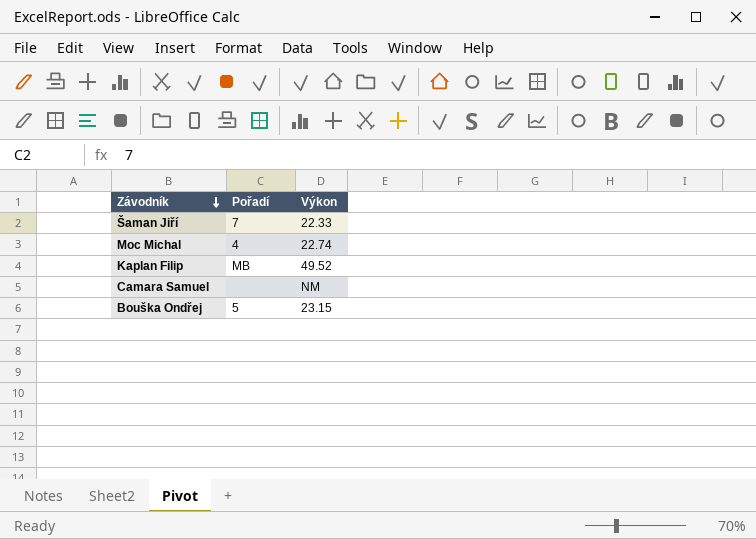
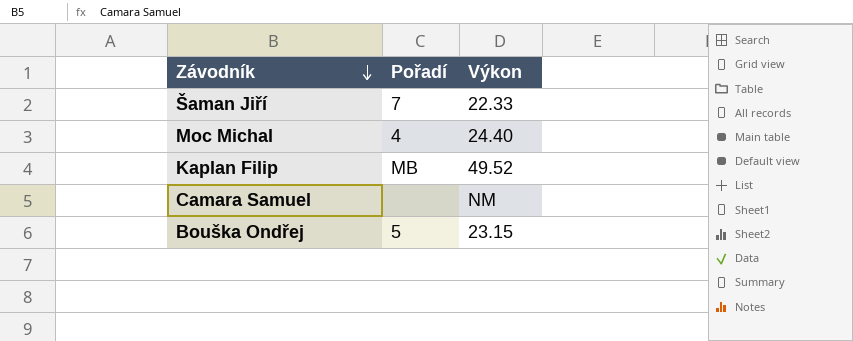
Moc Michal | Výkon: 22.74 -> 24.40

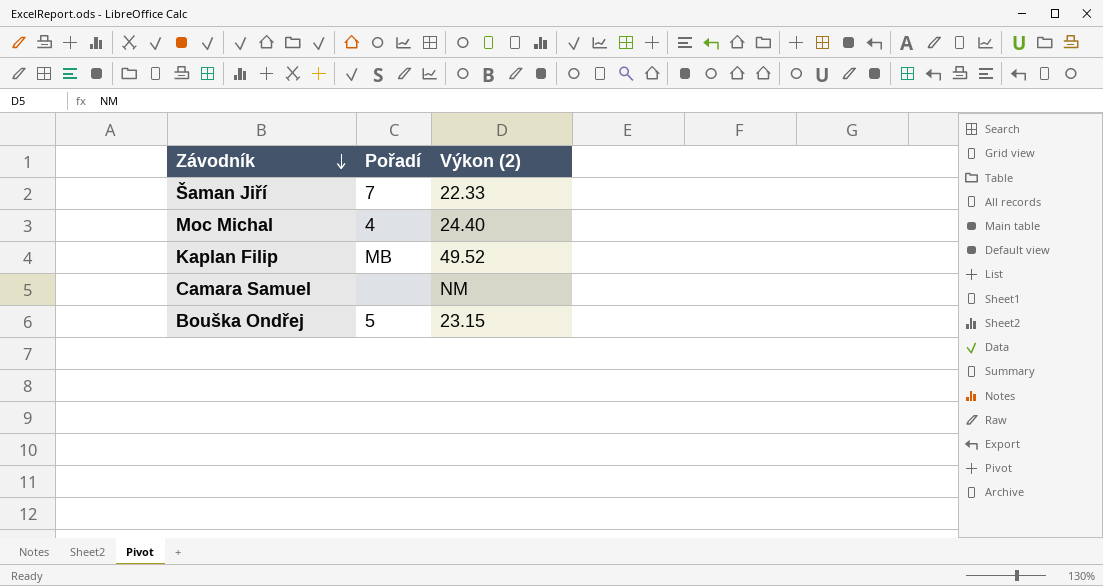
column name: Výkon -> Výkon (2)

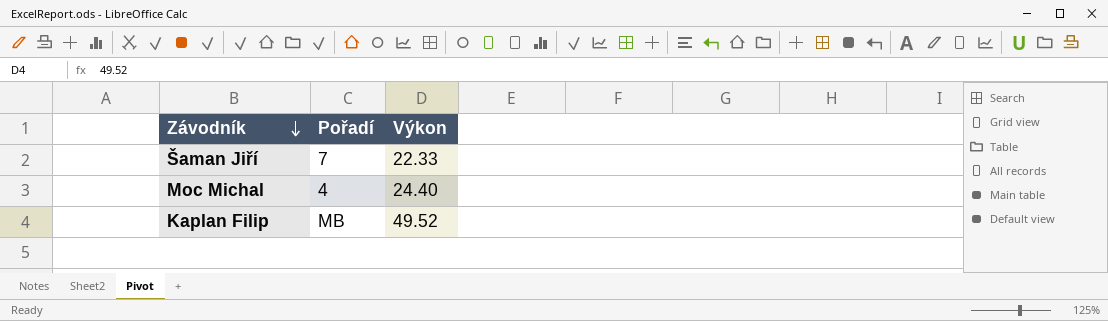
column name: Výkon (2) -> Výkon
row Camara Samuel: none | NM -> none
row Bouška Ondřej: 5 | 23.15 -> none

